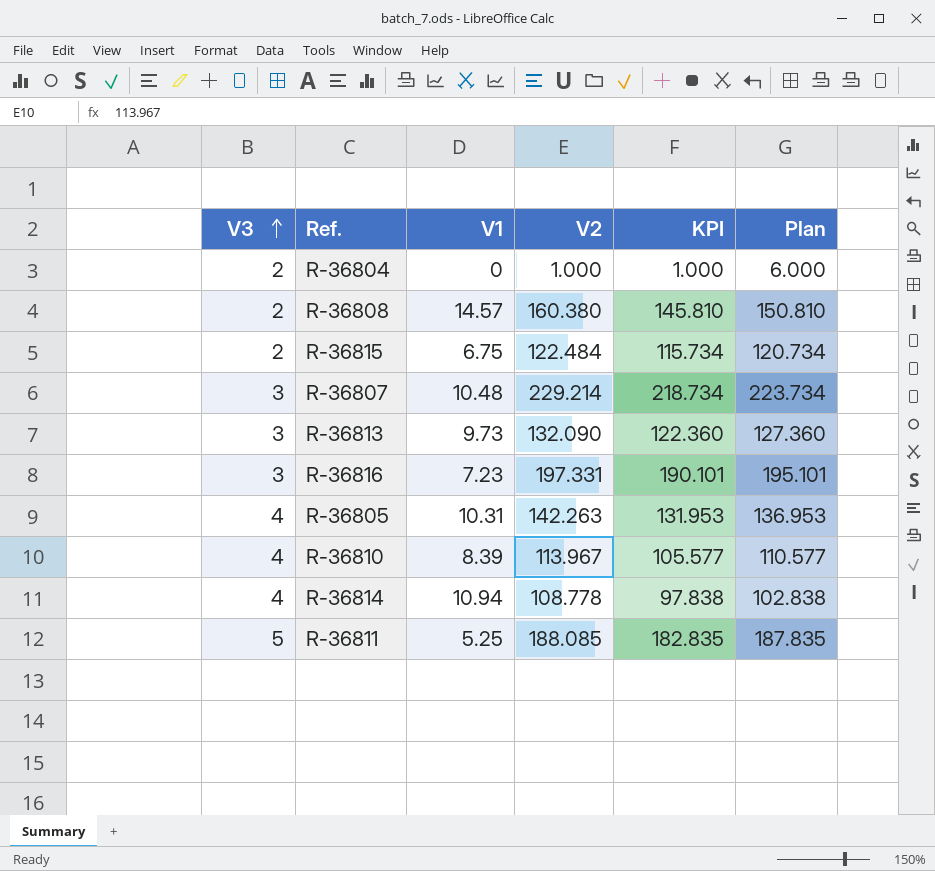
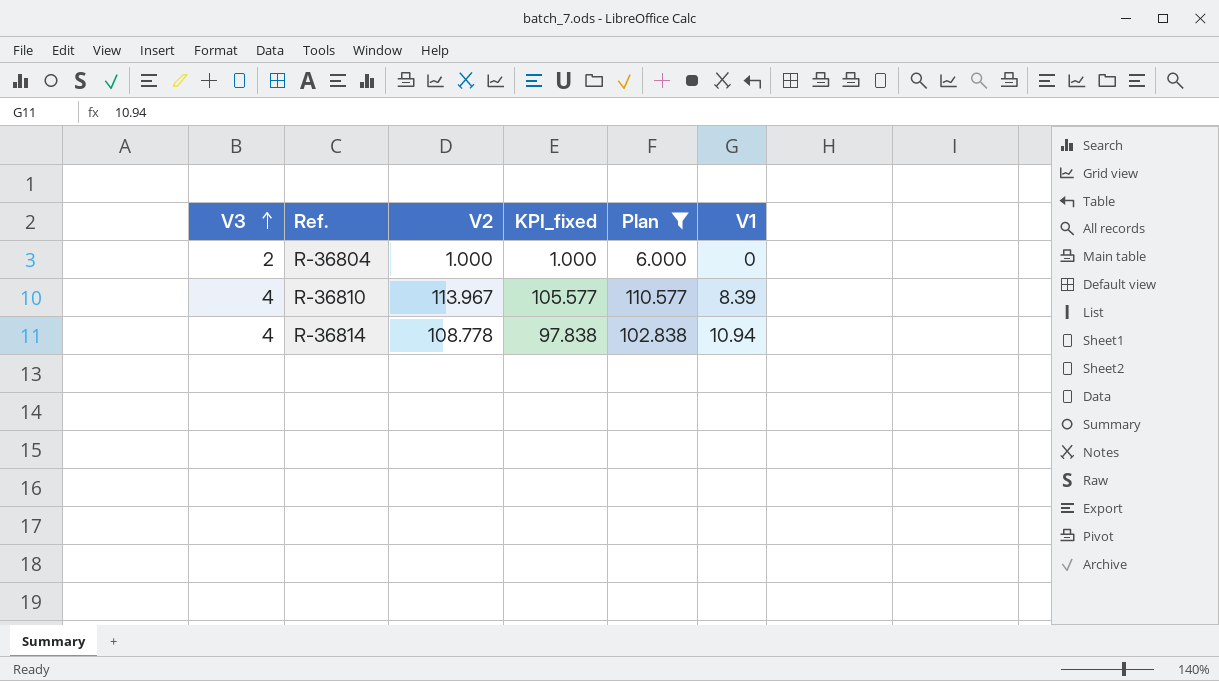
filter: none -> Plan <= 110.577
column name: KPI -> KPI_fixed
column V1 | position: 3 -> 6

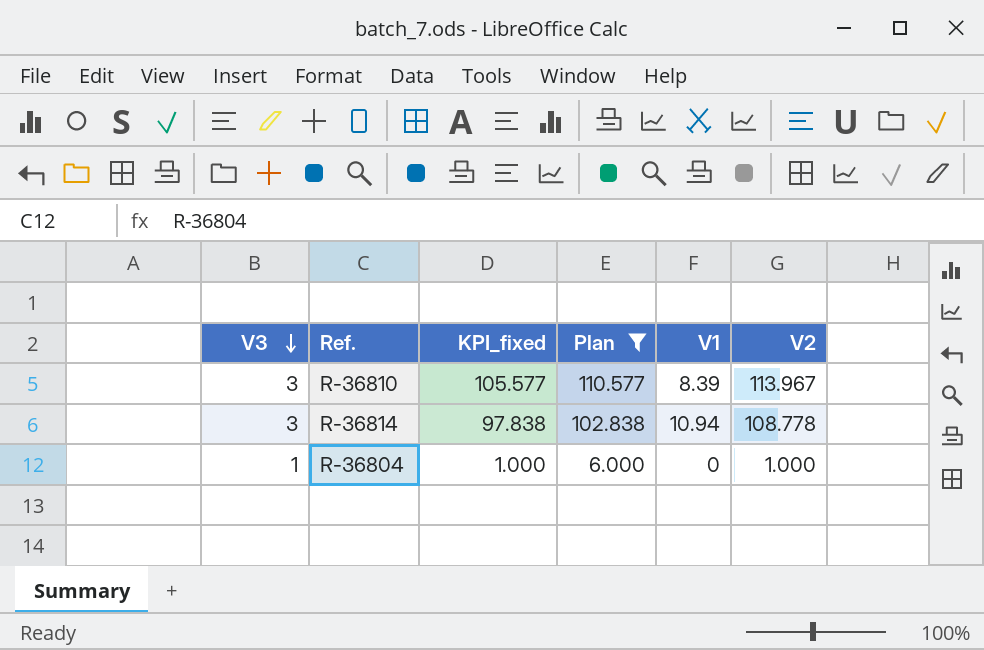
row order: V3 ascending -> V3 descending
column V2 | position: 3 -> 6
R-36810 | V3: 4 -> 3
R-36814 | V3: 4 -> 3
R-36804 | V3: 2 -> 1

